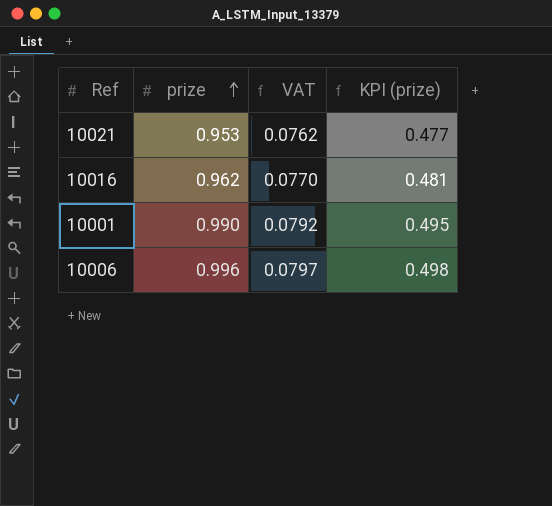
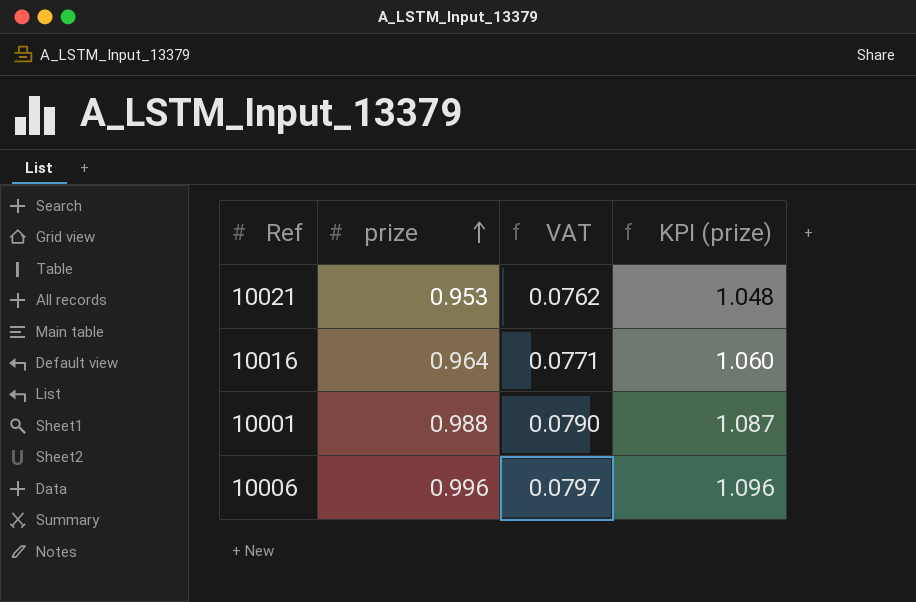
column KPI (prize) | formula: [prize] * 0.5 -> [prize] * 1.1
10016 | prize: 0.962 -> 0.964
10016 | VAT: 0.0770 -> 0.0771
10001 | prize: 0.990 -> 0.988
10001 | VAT: 0.0792 -> 0.0790

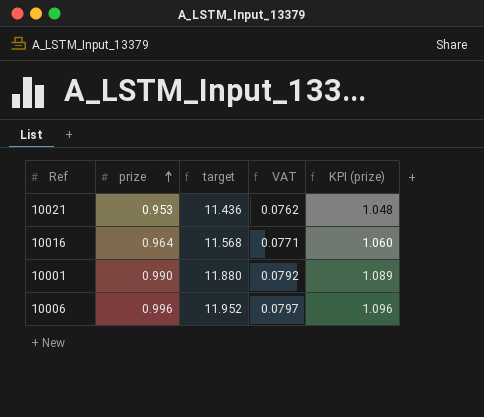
column target | formula: none -> [prize] * 12
10001 | prize: 0.988 -> 0.990
10001 | VAT: 0.0790 -> 0.0792
10001 | KPI (prize): 1.087 -> 1.089

